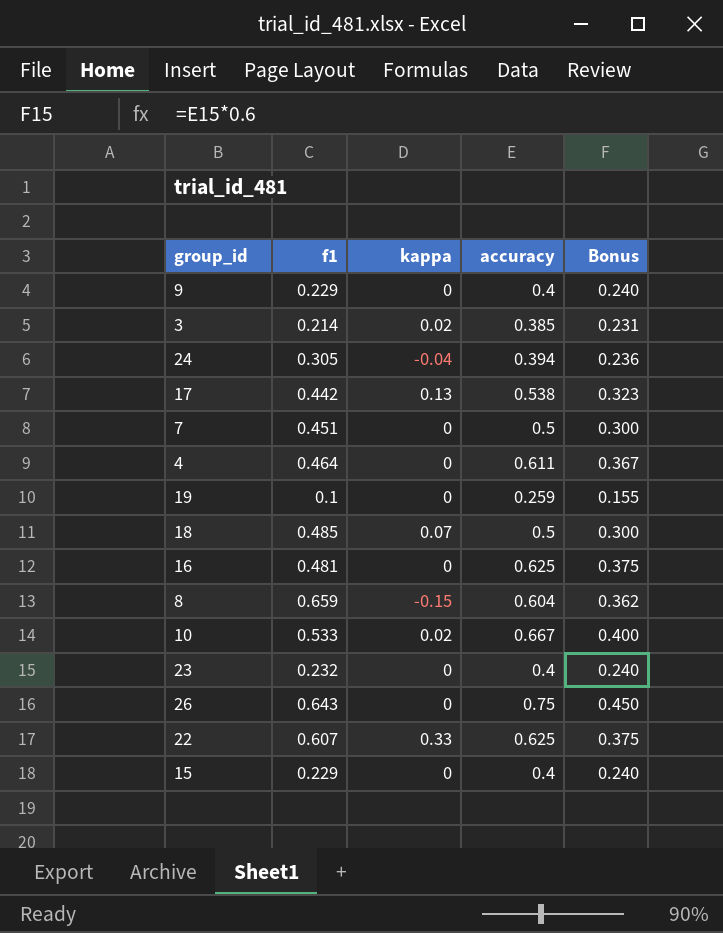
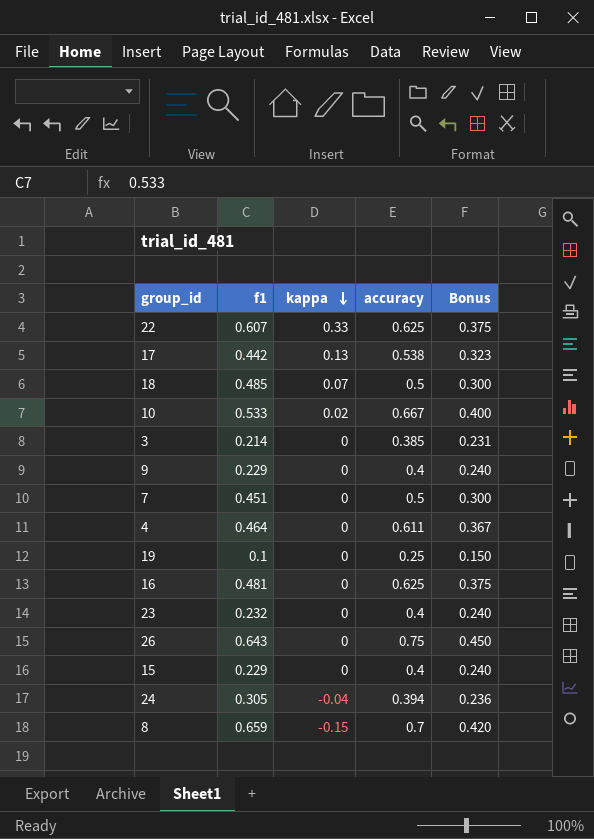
row order: none -> kappa descending
3 | kappa: 0.02 -> 0
19 | accuracy: 0.259 -> 0.25
19 | Bonus: 0.155 -> 0.150
8 | accuracy: 0.604 -> 0.7
8 | Bonus: 0.362 -> 0.420

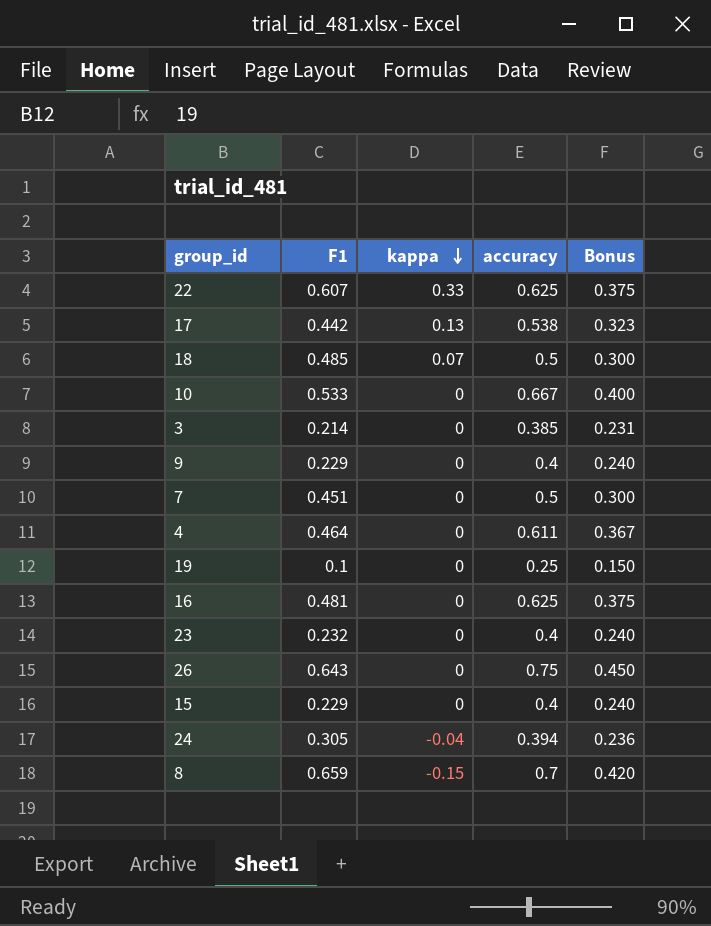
column name: f1 -> F1
10 | kappa: 0.02 -> 0

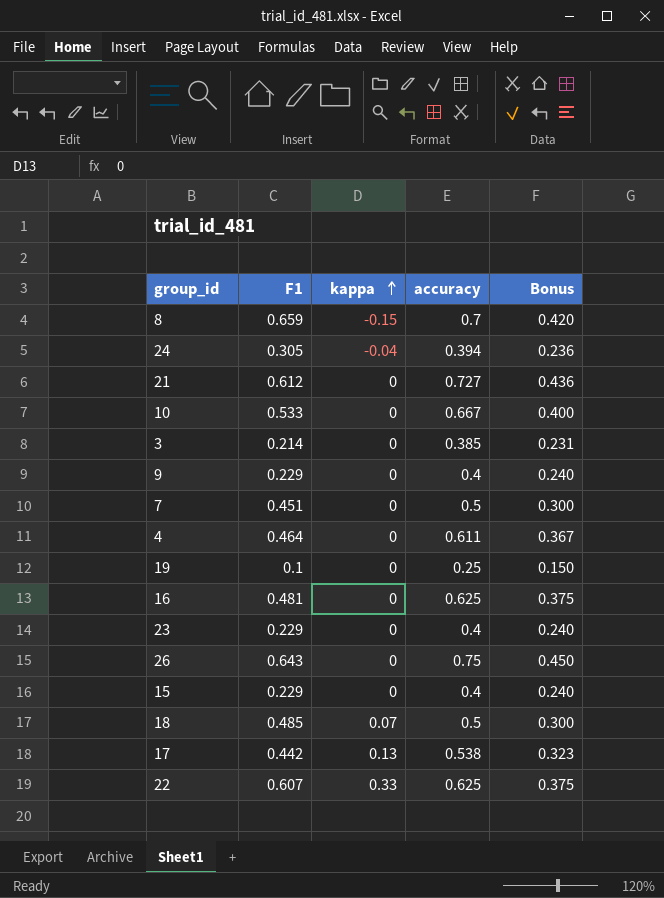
row order: kappa descending -> kappa ascending
row 21: none -> 0.612 | 0 | 0.727 | 0.436
23 | F1: 0.232 -> 0.229

